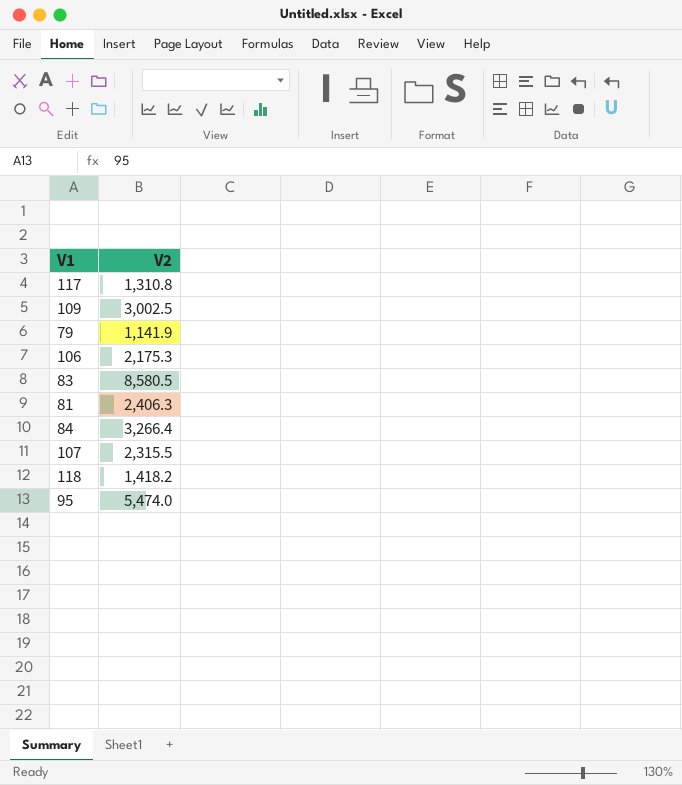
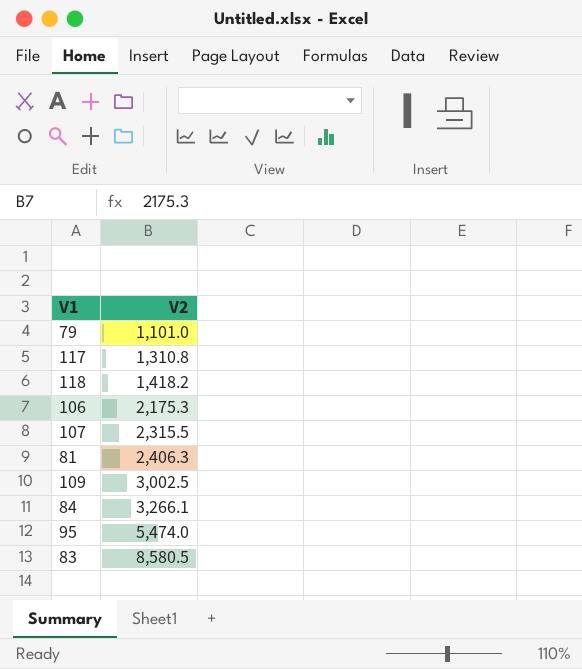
row order: none -> V2 ascending
79 | V2: 1,141.9 -> 1,101.0
84 | V2: 3,266.4 -> 3,266.1

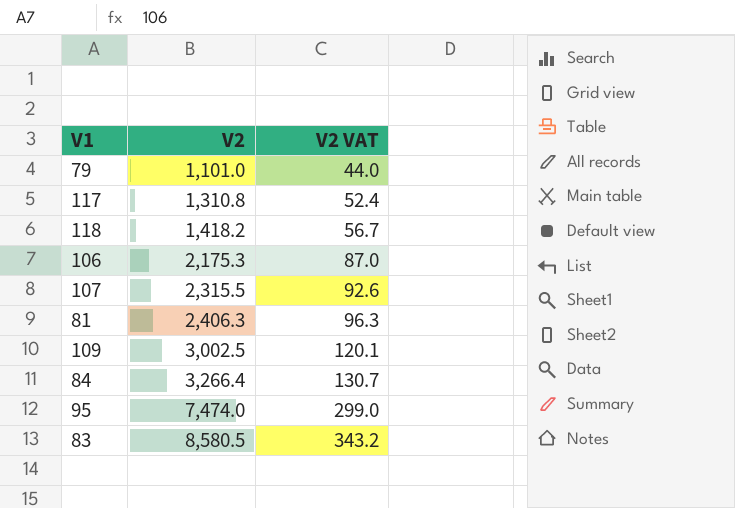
column V2 VAT | formula: none -> [V2] * 0.04
84 | V2: 3,266.1 -> 3,266.4
95 | V2: 5,474.0 -> 7,474.0

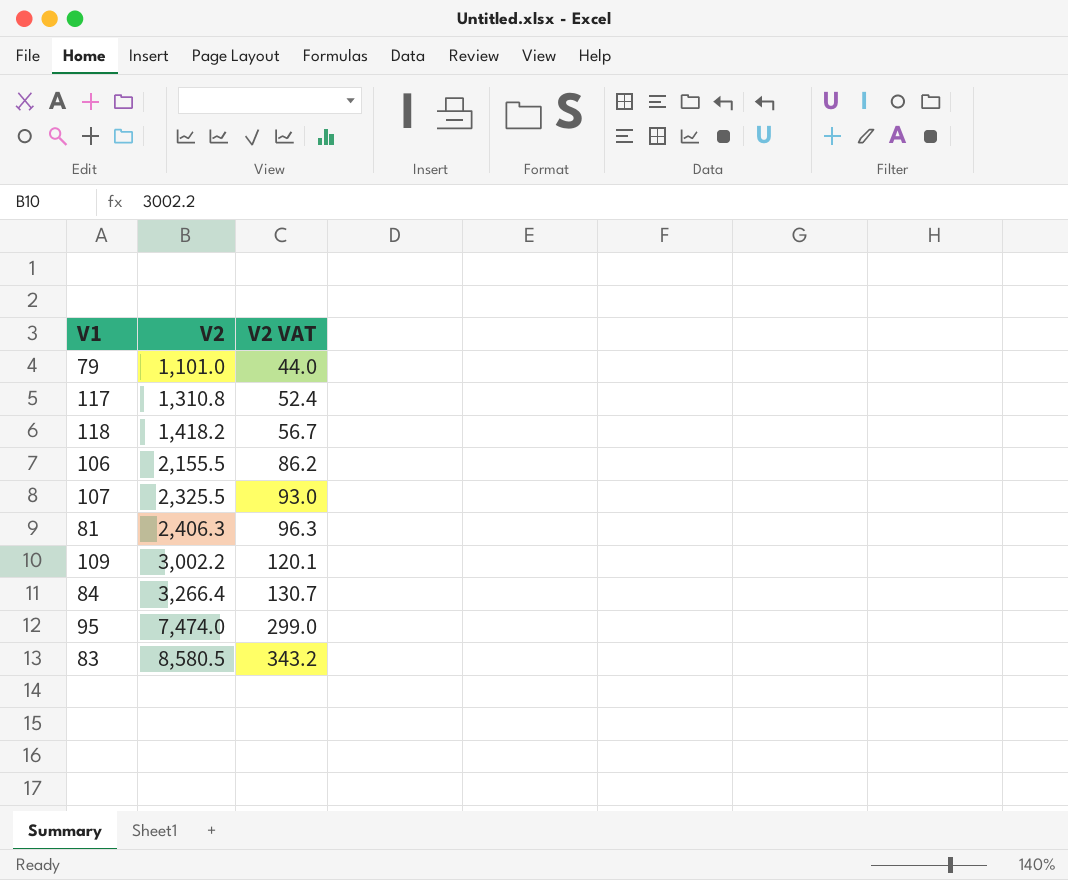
106 | V2: 2,175.3 -> 2,155.5
106 | V2 VAT: 87.0 -> 86.2
107 | V2: 2,315.5 -> 2,325.5
107 | V2 VAT: 92.6 -> 93.0
109 | V2: 3,002.5 -> 3,002.2

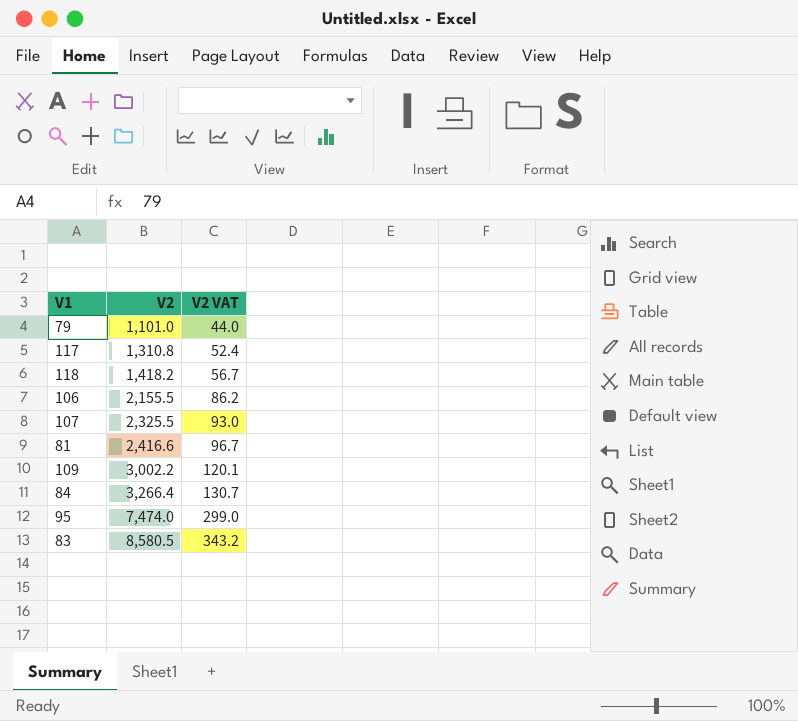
81 | V2: 2,406.3 -> 2,416.6
81 | V2 VAT: 96.3 -> 96.7

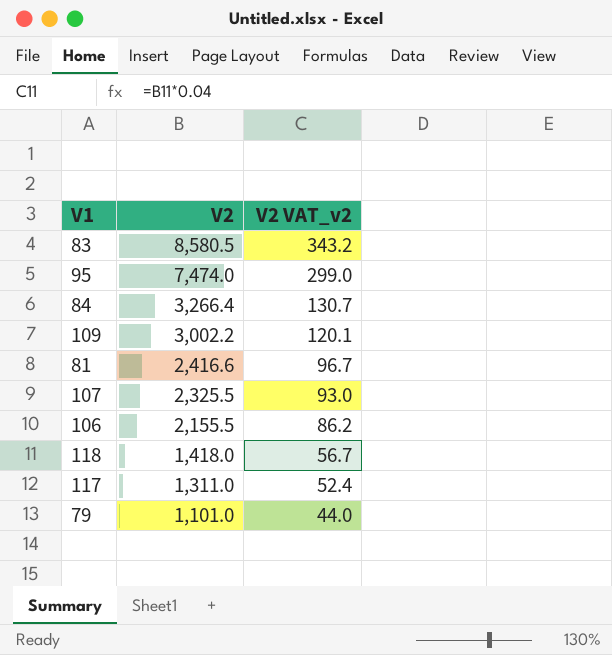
row order: V2 ascending -> V2 descending
column name: V2 VAT -> V2 VAT_v2
118 | V2: 1,418.2 -> 1,418.0
117 | V2: 1,310.8 -> 1,311.0

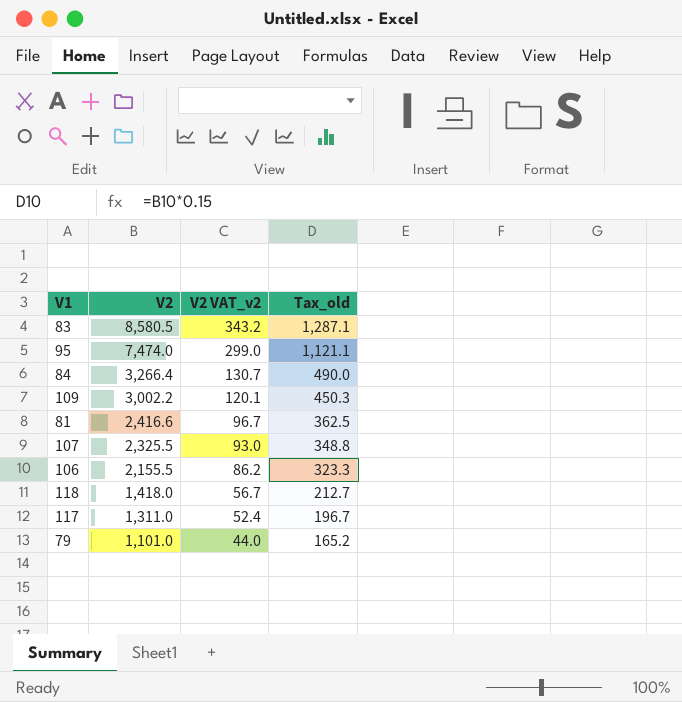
column Tax_old | formula: none -> [V2] * 0.15

